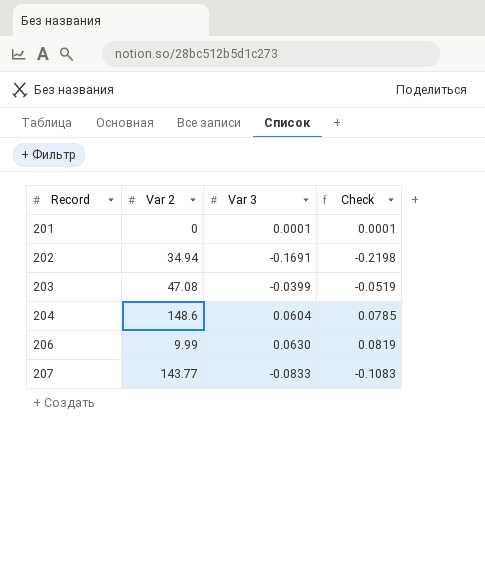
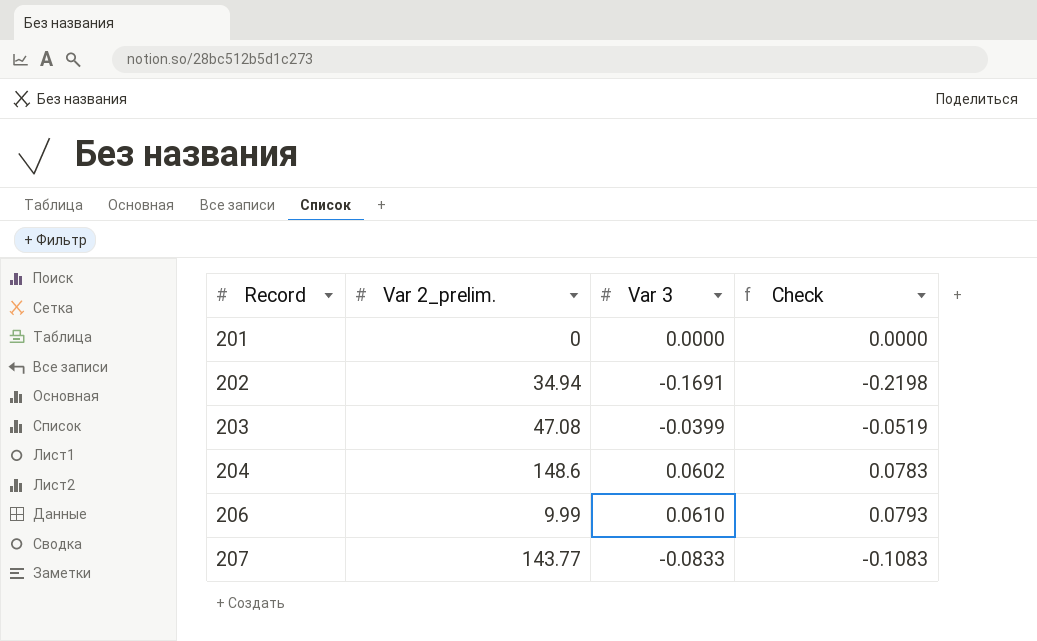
column name: Var 2 -> Var 2_prelim.
201 | Var 3: 0.0001 -> 0.0000
201 | Check: 0.0001 -> 0.0000
204 | Var 3: 0.0604 -> 0.0602
204 | Check: 0.0785 -> 0.0783
206 | Var 3: 0.0630 -> 0.0610
206 | Check: 0.0819 -> 0.0793

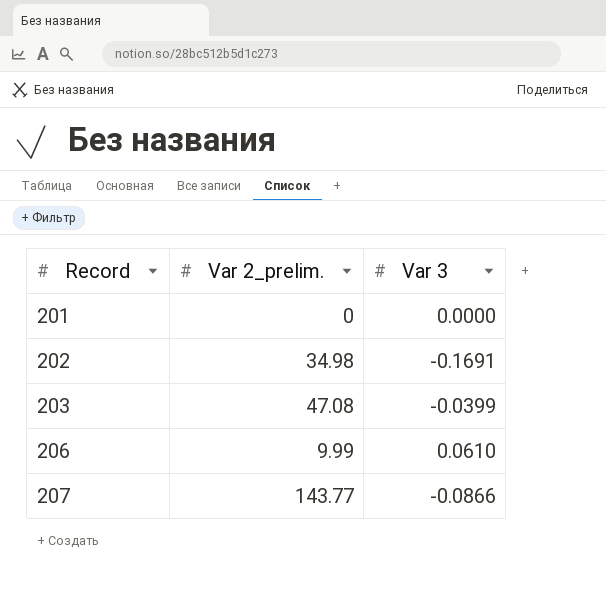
column Check | formula: [Var 3] * 1.3 -> none
row 204: 148.6 | 0.0602 | 0.0783 -> none
202 | Var 2_prelim.: 34.94 -> 34.98
207 | Var 3: -0.0833 -> -0.0866

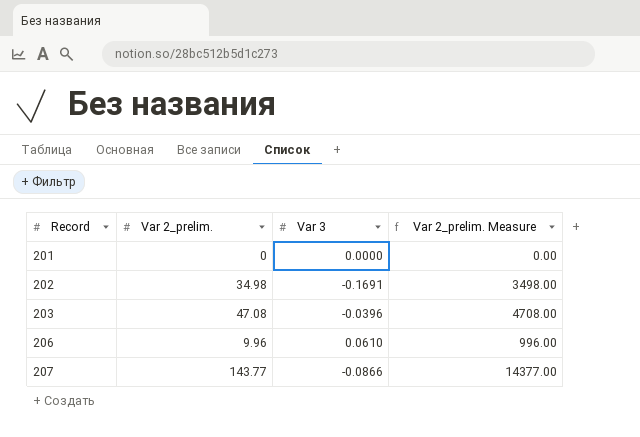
column Var 2_prelim. Measure | formula: none -> [Var 2_prelim.] * 100
203 | Var 3: -0.0399 -> -0.0396
206 | Var 2_prelim.: 9.99 -> 9.96

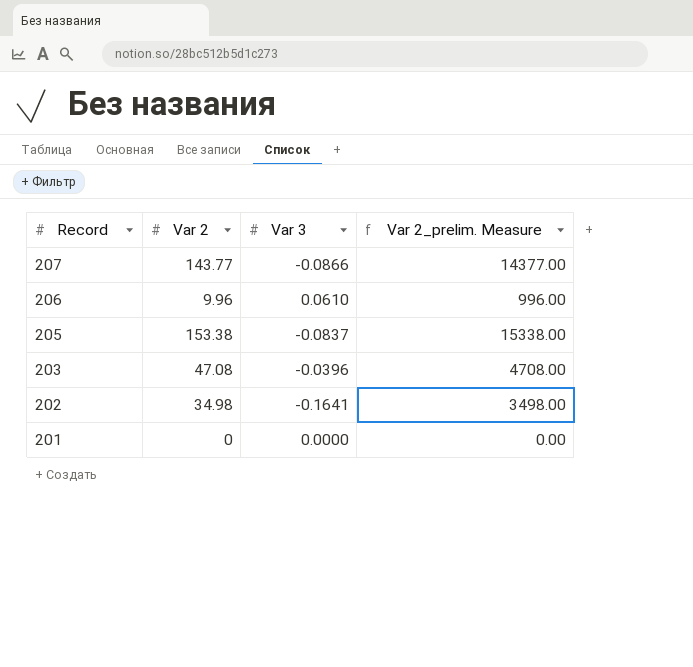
row order: Record ascending -> Record descending
column name: Var 2_prelim. -> Var 2
row 205: none -> 153.38 | -0.0837 | 15338.00
202 | Var 3: -0.1691 -> -0.1641

